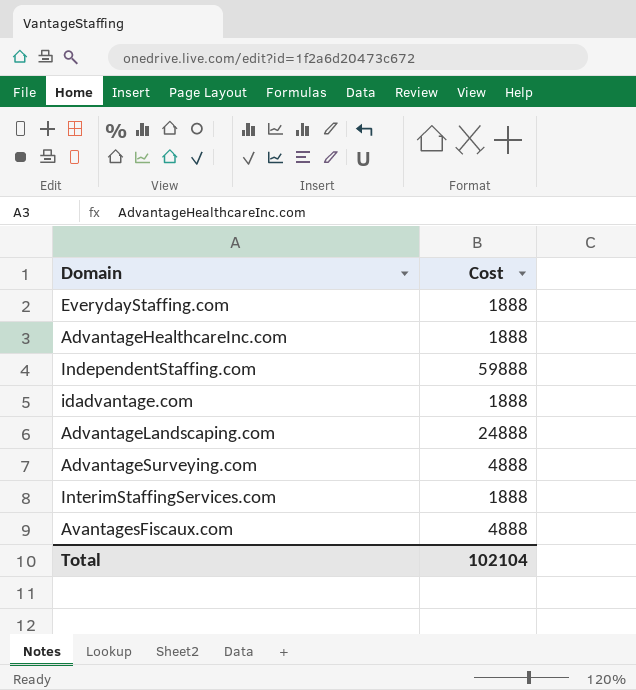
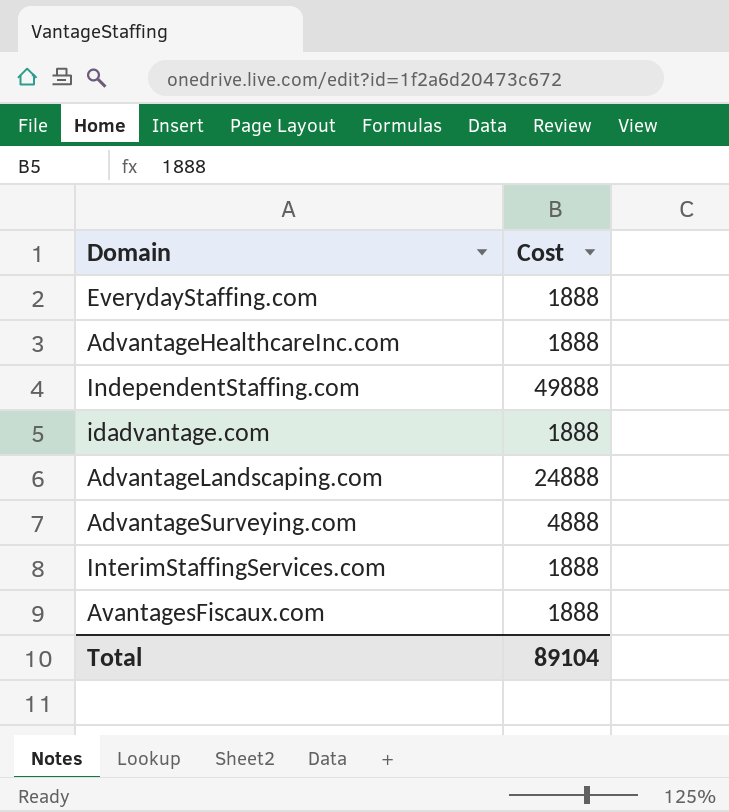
IndependentStaffing.com | Cost: 59888 -> 49888
AvantagesFiscaux.com | Cost: 4888 -> 1888
Total | Cost: 102104 -> 89104

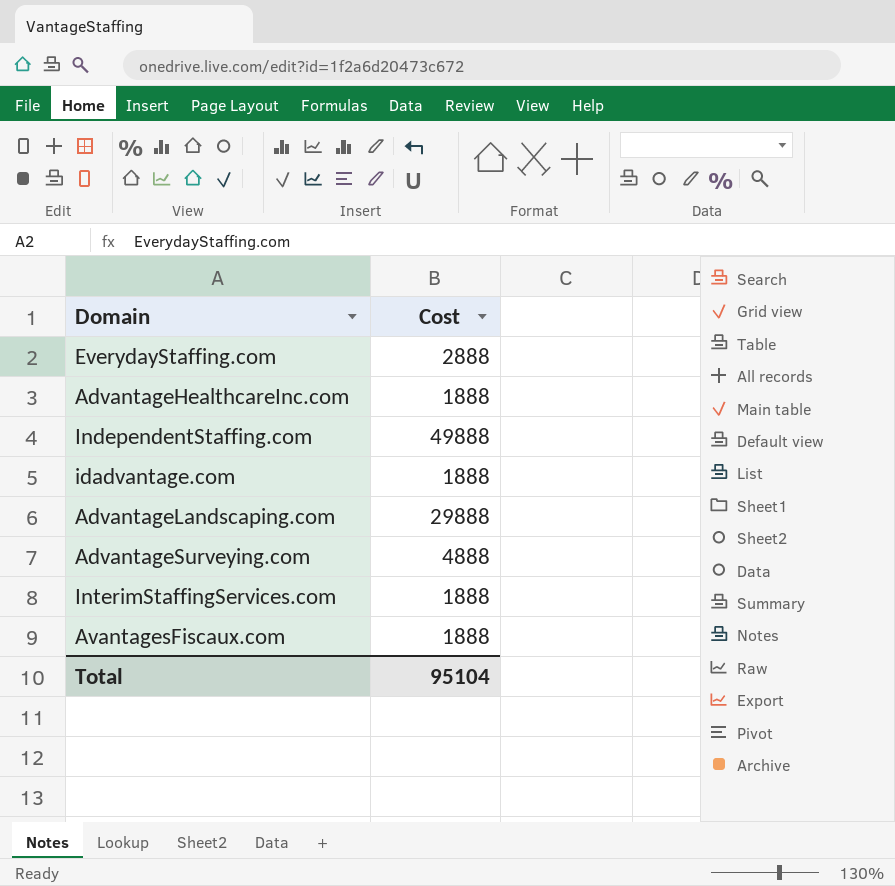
EverydayStaffing.com | Cost: 1888 -> 2888
AdvantageLandscaping.com | Cost: 24888 -> 29888
Total | Cost: 89104 -> 95104

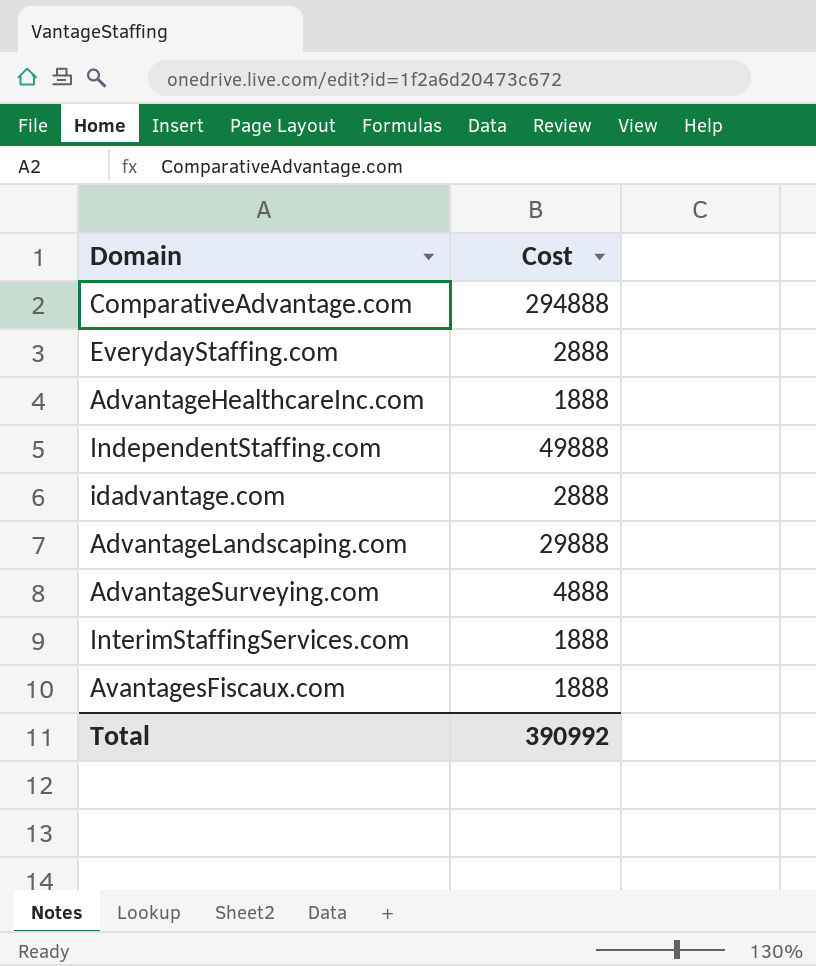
row ComparativeAdvantage.com: none -> 294888
idadvantage.com | Cost: 1888 -> 2888
Total | Cost: 95104 -> 390992

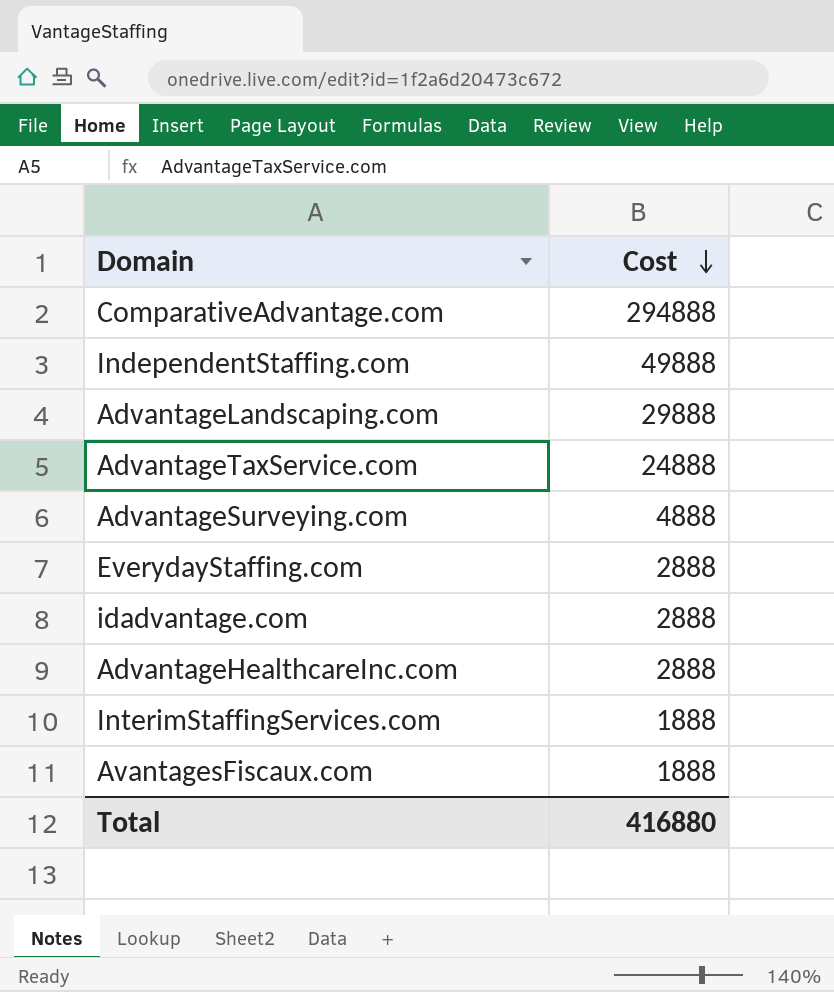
row order: none -> Cost descending
row AdvantageTaxService.com: none -> 24888
AdvantageHealthcareInc.com | Cost: 1888 -> 2888
Total | Cost: 390992 -> 416880

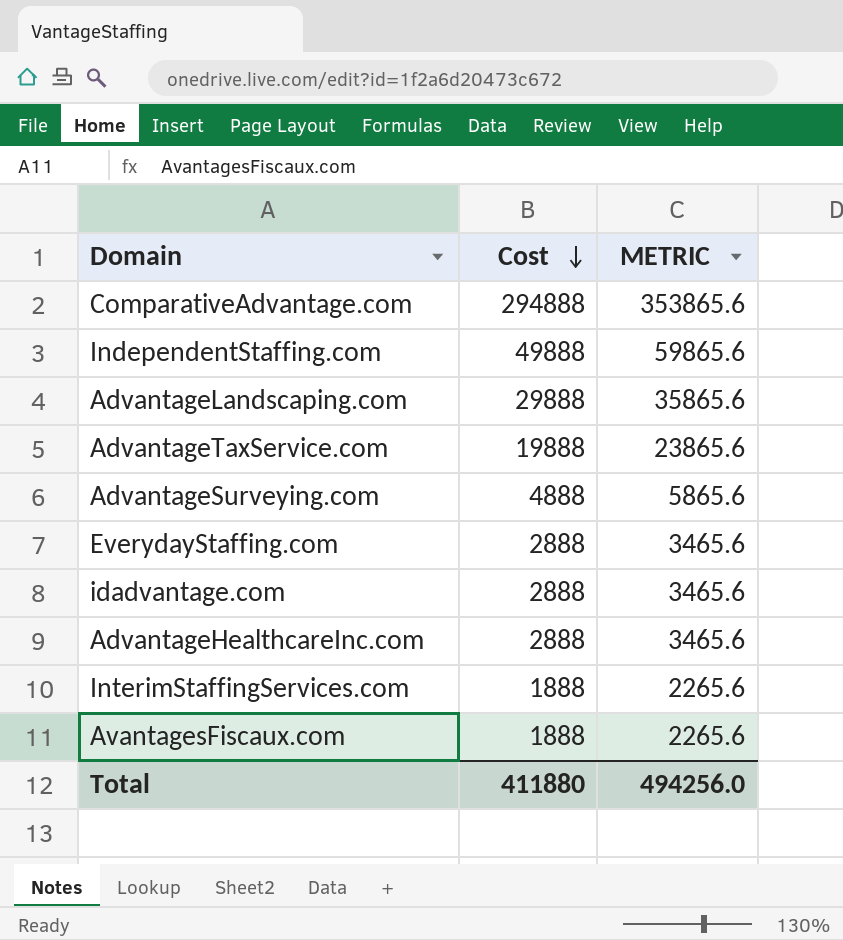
column METRIC | formula: none -> [Cost] * 1.2
AdvantageTaxService.com | Cost: 24888 -> 19888
Total | Cost: 416880 -> 411880

